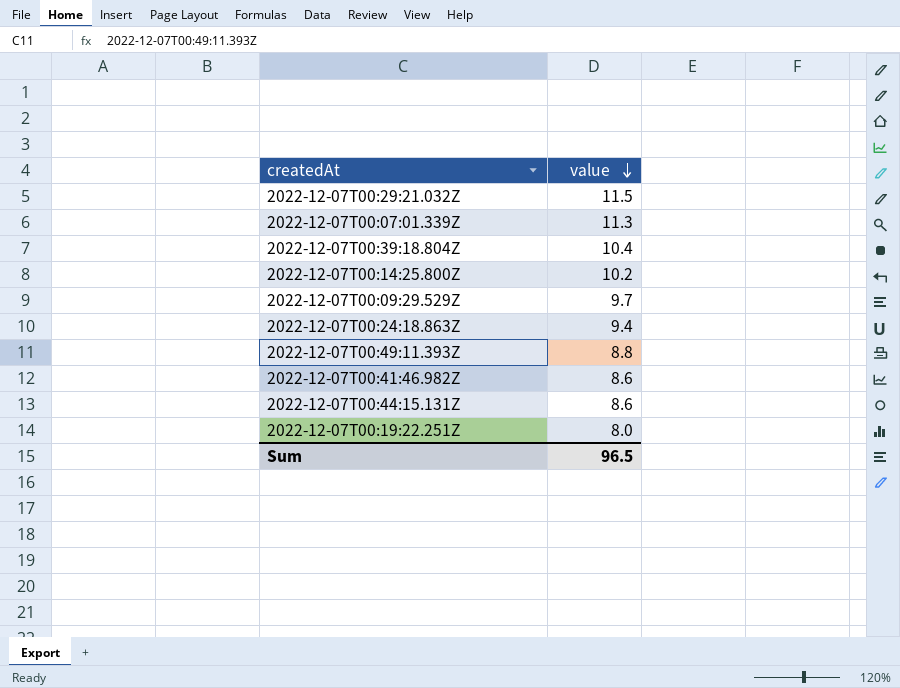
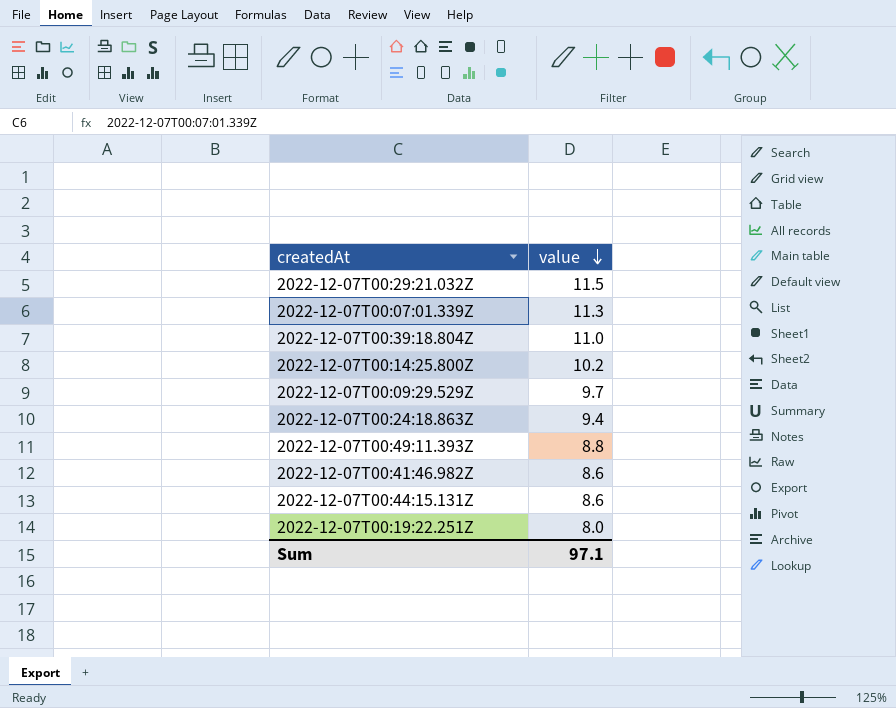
2022-12-07T00:39:18.804Z | value: 10.4 -> 11.0
Sum | value: 96.5 -> 97.1

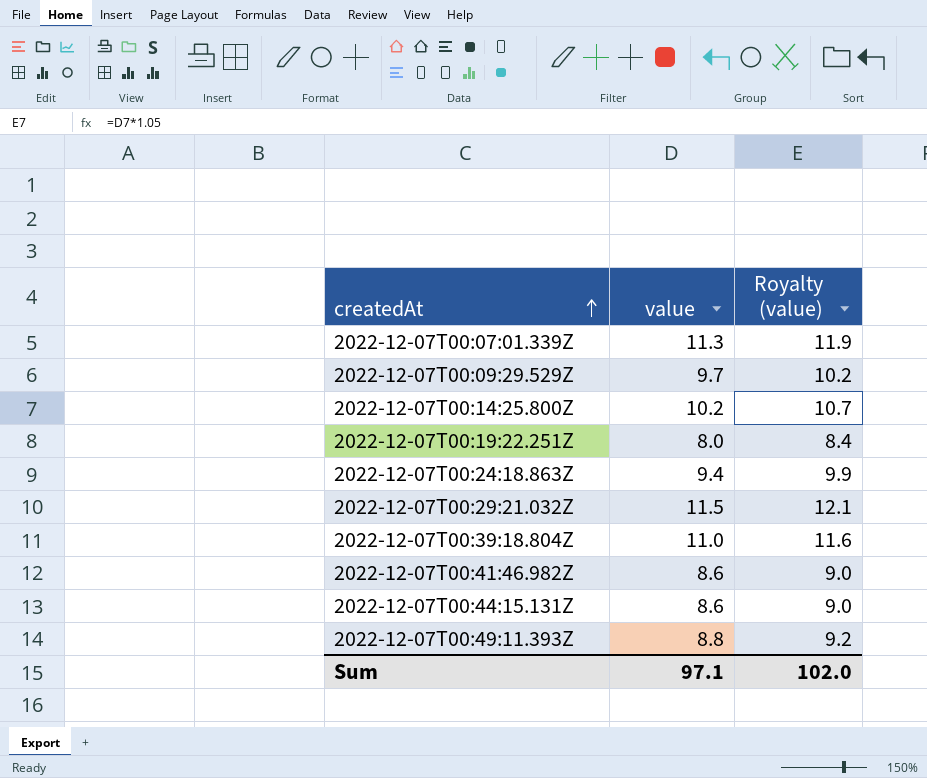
row order: value descending -> createdAt ascending
column Royalty (value) | formula: none -> [value] * 1.05

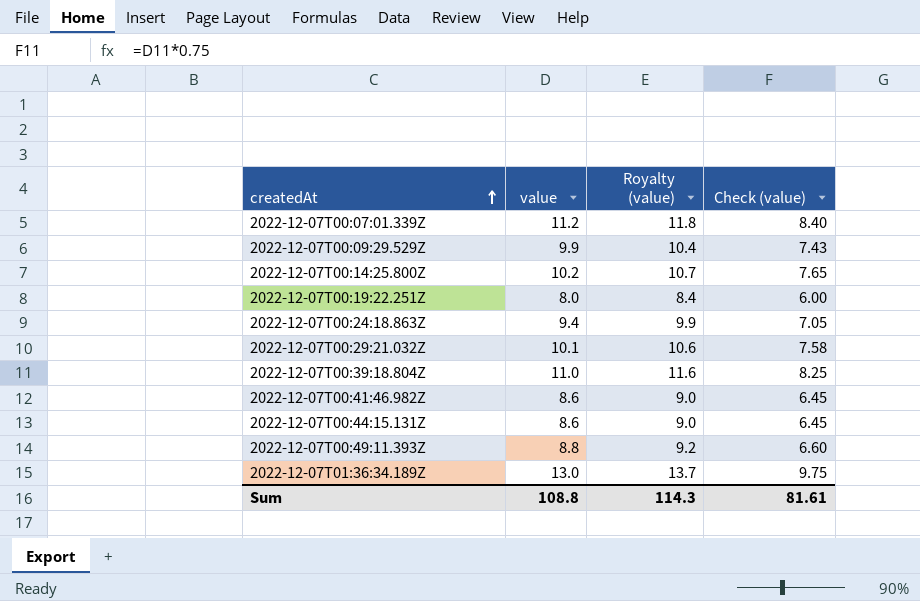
column Check (value) | formula: none -> [value] * 0.75
2022-12-07T00:07:01.339Z | value: 11.3 -> 11.2
2022-12-07T00:07:01.339Z | Royalty (value): 11.9 -> 11.8
2022-12-07T00:09:29.529Z | value: 9.7 -> 9.9
2022-12-07T00:09:29.529Z | Royalty (value): 10.2 -> 10.4
2022-12-07T00:29:21.032Z | value: 11.5 -> 10.1
2022-12-07T00:29:21.032Z | Royalty (value): 12.1 -> 10.6
row 2022-12-07T01:36:34.189Z: none -> 13.0 | 13.7 | 9.75
Sum | value: 97.1 -> 108.8
Sum | Royalty (value): 102.0 -> 114.3

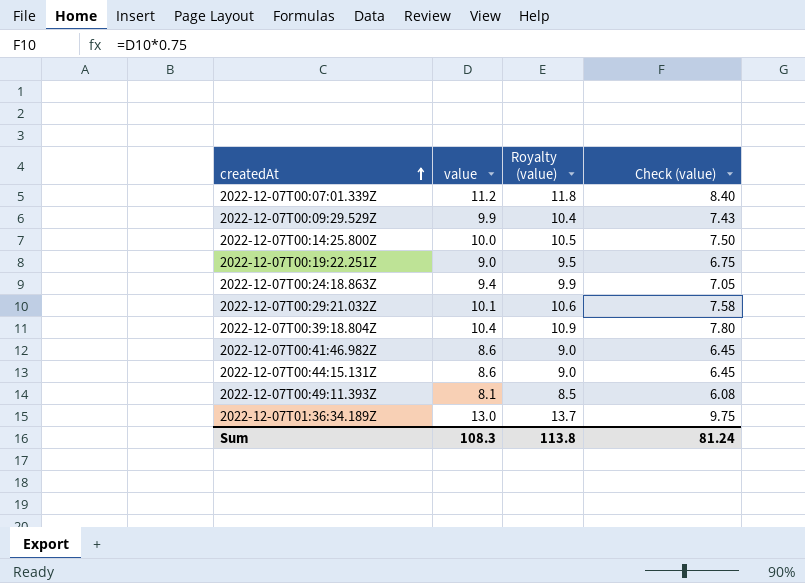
2022-12-07T00:14:25.800Z | value: 10.2 -> 10.0
2022-12-07T00:14:25.800Z | Royalty (value): 10.7 -> 10.5
2022-12-07T00:14:25.800Z | Check (value): 7.65 -> 7.50
2022-12-07T00:19:22.251Z | value: 8.0 -> 9.0
2022-12-07T00:19:22.251Z | Royalty (value): 8.4 -> 9.5
2022-12-07T00:19:22.251Z | Check (value): 6.00 -> 6.75
2022-12-07T00:39:18.804Z | value: 11.0 -> 10.4
2022-12-07T00:39:18.804Z | Royalty (value): 11.6 -> 10.9
2022-12-07T00:39:18.804Z | Check (value): 8.25 -> 7.80
2022-12-07T00:49:11.393Z | value: 8.8 -> 8.1
2022-12-07T00:49:11.393Z | Royalty (value): 9.2 -> 8.5
2022-12-07T00:49:11.393Z | Check (value): 6.60 -> 6.08
Sum | value: 108.8 -> 108.3
Sum | Royalty (value): 114.3 -> 113.8
Sum | Check (value): 81.61 -> 81.24

